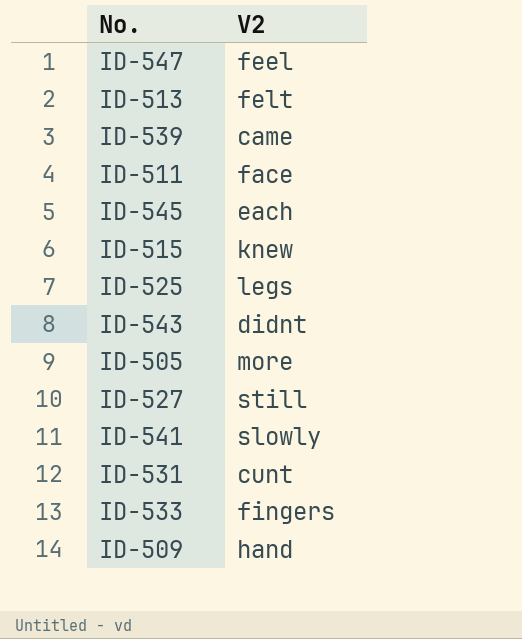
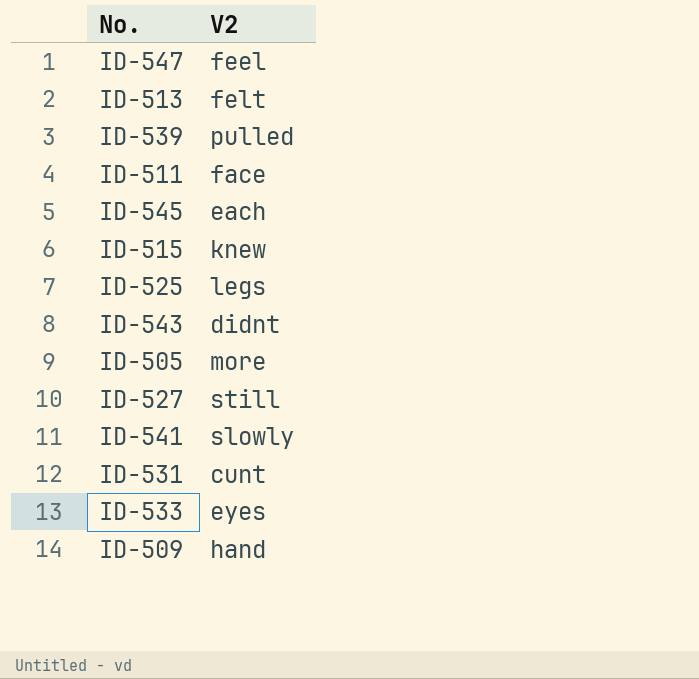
ID-539 | V2: came -> pulled
ID-533 | V2: fingers -> eyes

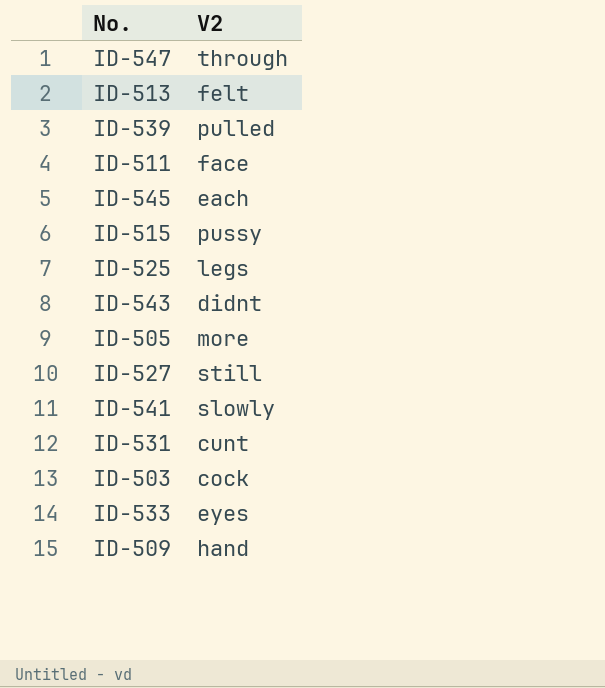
ID-547 | V2: feel -> through
ID-515 | V2: knew -> pussy
row ID-503: none -> cock

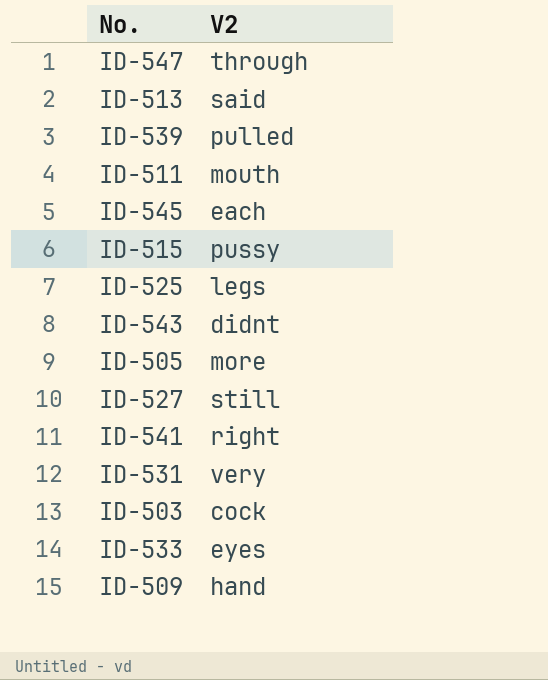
ID-513 | V2: felt -> said
ID-511 | V2: face -> mouth
ID-541 | V2: slowly -> right
ID-531 | V2: cunt -> very

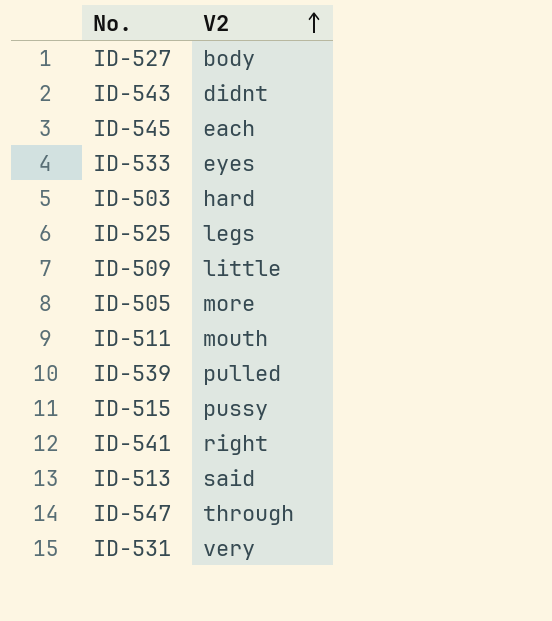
row order: none -> V2 ascending
ID-527 | V2: still -> body
ID-503 | V2: cock -> hard
ID-509 | V2: hand -> little

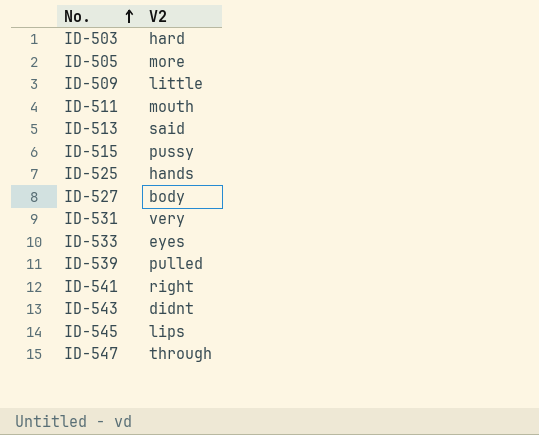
row order: V2 ascending -> No. ascending
ID-525 | V2: legs -> hands
ID-545 | V2: each -> lips

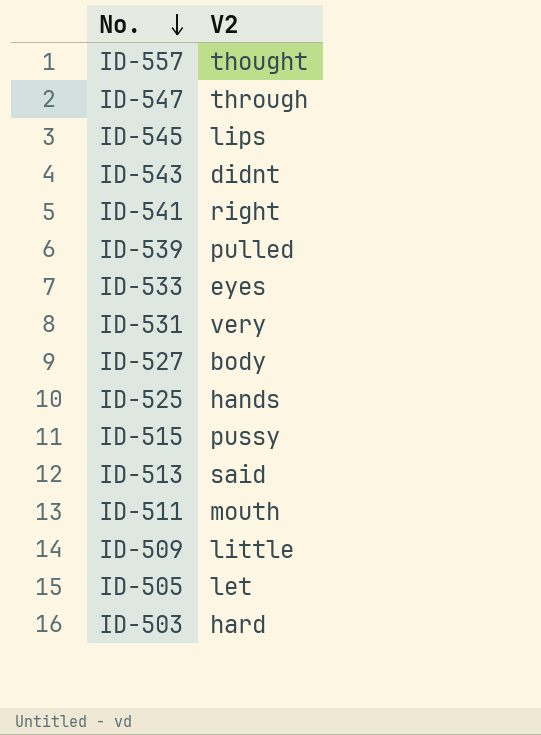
row order: No. ascending -> No. descending
row ID-557: none -> thought
ID-505 | V2: more -> let

